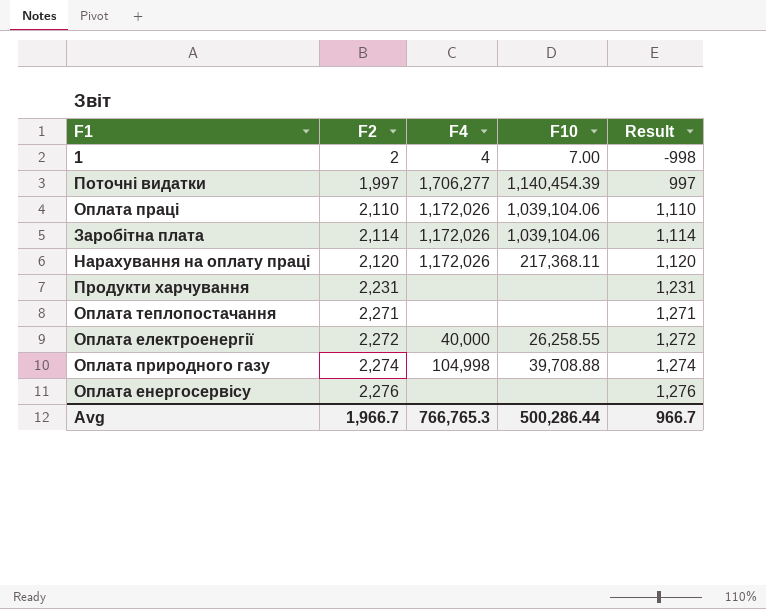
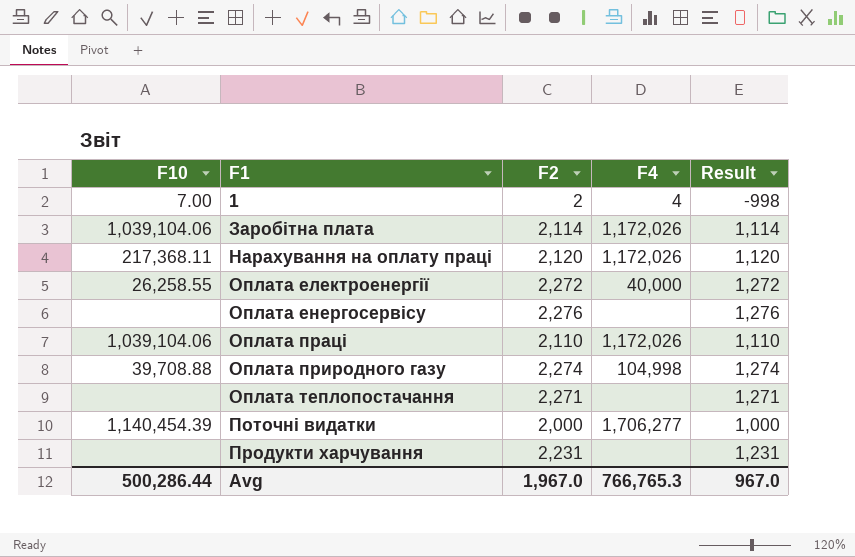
row order: F2 ascending -> F1 ascending
column F10 | position: 4 -> 1
Поточні видатки | F2: 1,997 -> 2,000
Поточні видатки | Result: 997 -> 1,000
Avg | F2: 1,966.7 -> 1,967.0
Avg | Result: 966.7 -> 967.0

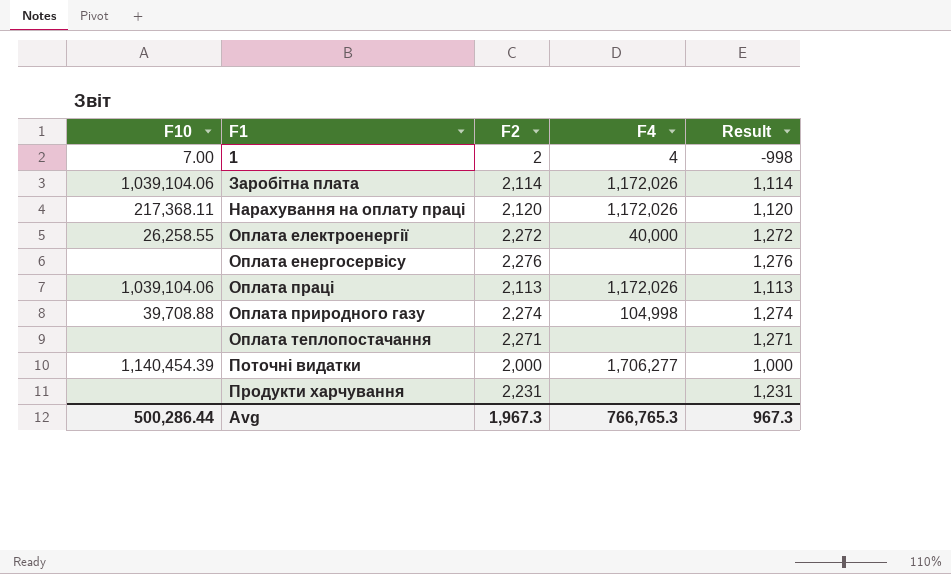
Оплата праці | F2: 2,110 -> 2,113
Оплата праці | Result: 1,110 -> 1,113
Avg | F2: 1,967.0 -> 1,967.3
Avg | Result: 967.0 -> 967.3

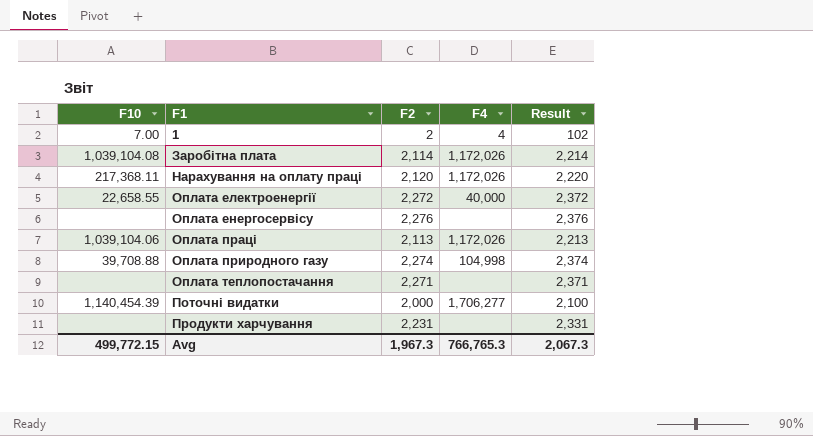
column Result | formula: [F2] - 1000 -> [F2] + 100
Заробітна плата | F10: 1,039,104.06 -> 1,039,104.08
Оплата електроенергії | F10: 26,258.55 -> 22,658.55
Avg | F10: 500,286.44 -> 499,772.15
Avg | Result: 967.3 -> 2,067.3

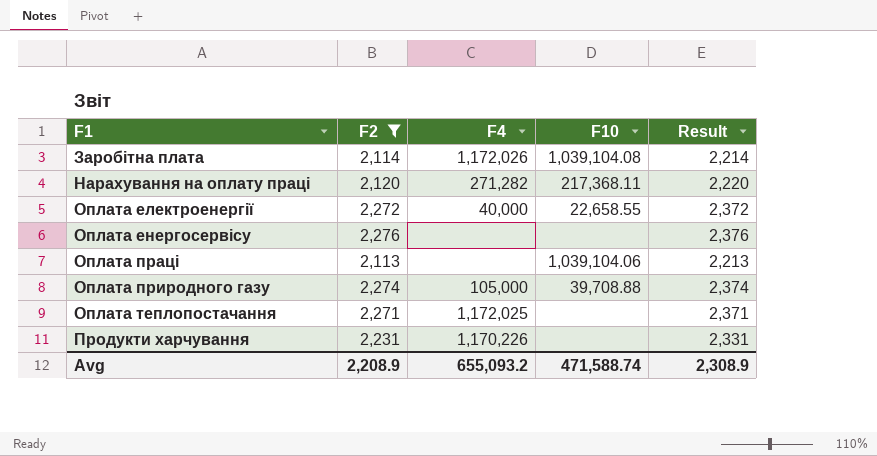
filter: none -> F2 >= 2,113
column F10 | position: 1 -> 4
Нарахування на оплату праці | F4: 1,172,026 -> 271,282
Оплата праці | F4: 1,172,026 -> none
Оплата природного газу | F4: 104,998 -> 105,000
Оплата теплопостачання | F4: none -> 1,172,025
Продукти харчування | F4: none -> 1,170,226
Avg | F2: 1,967.3 -> 2,208.9
Avg | F4: 766,765.3 -> 655,093.2
Avg | F10: 499,772.15 -> 471,588.74
Avg | Result: 2,067.3 -> 2,308.9

